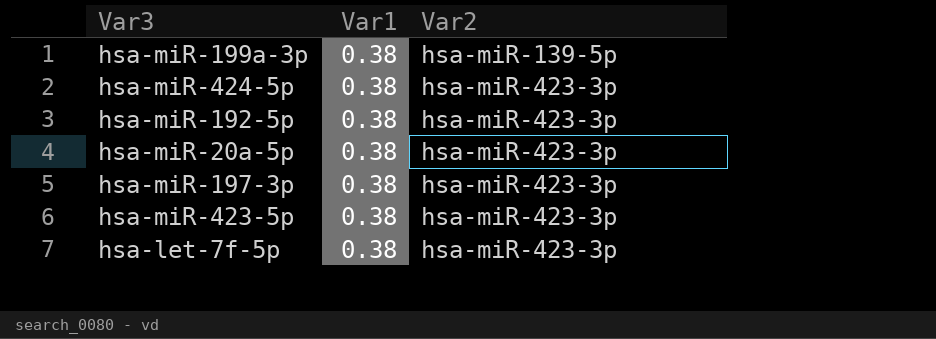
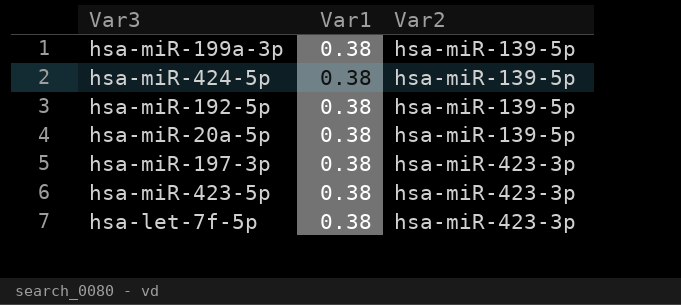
hsa-miR-424-5p | Var2: hsa-miR-423-3p -> hsa-miR-139-5p
hsa-miR-192-5p | Var2: hsa-miR-423-3p -> hsa-miR-139-5p
hsa-miR-20a-5p | Var2: hsa-miR-423-3p -> hsa-miR-139-5p

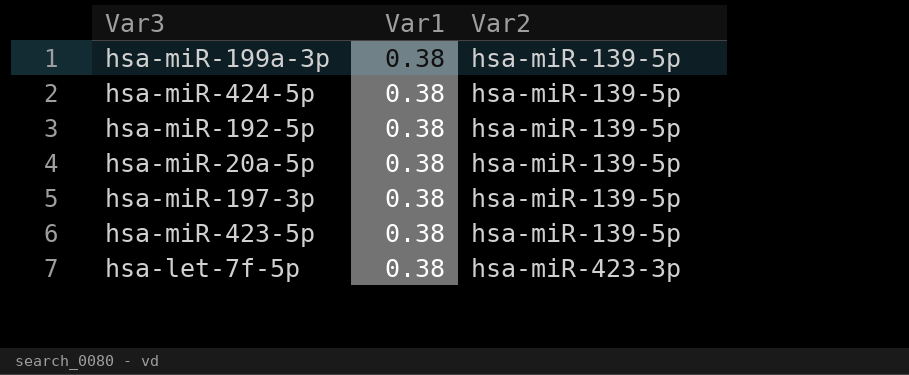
hsa-miR-197-3p | Var2: hsa-miR-423-3p -> hsa-miR-139-5p
hsa-miR-423-5p | Var2: hsa-miR-423-3p -> hsa-miR-139-5p

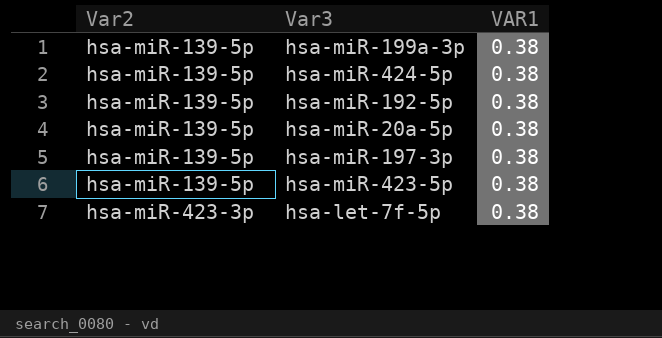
column Var2 | position: 3 -> 1
column name: Var1 -> VAR1

